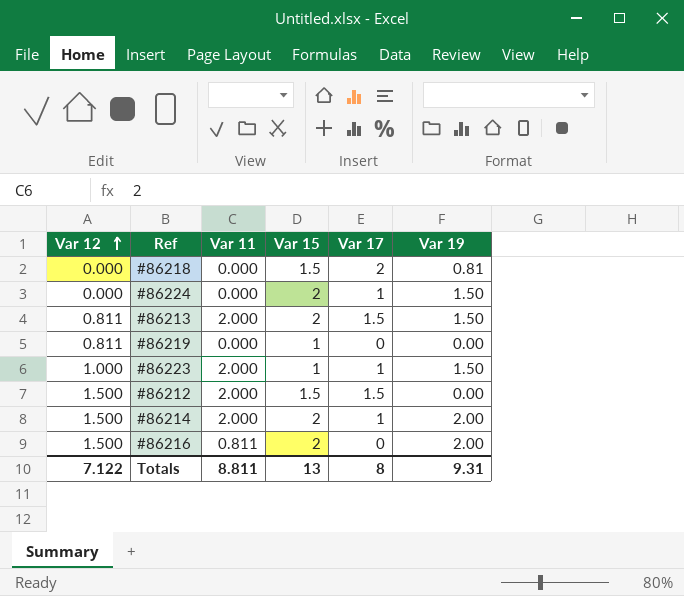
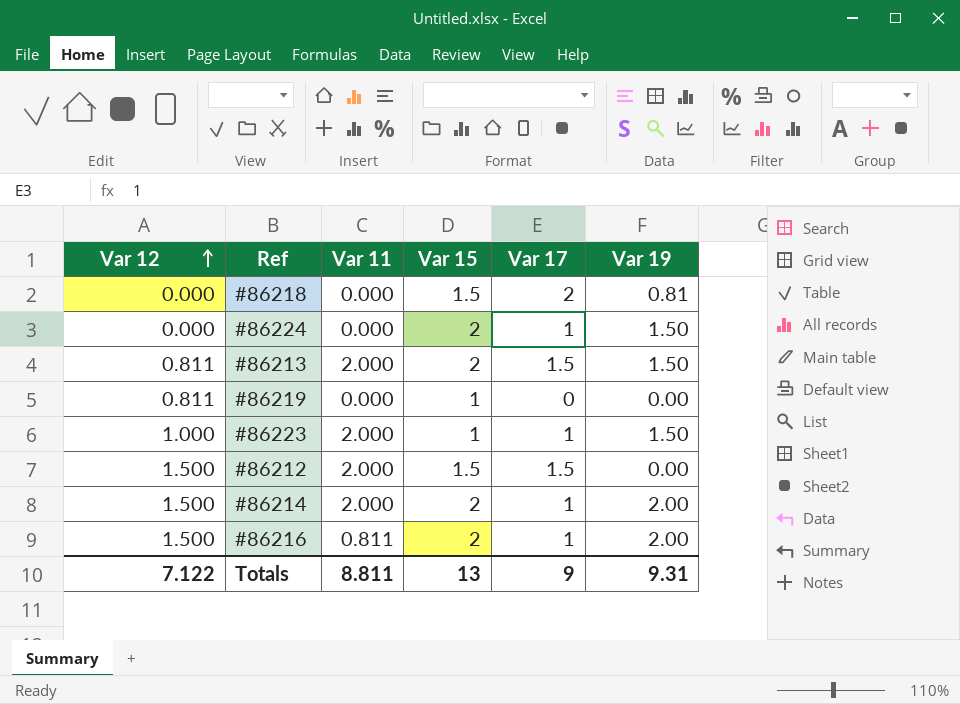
#86216 | Var 17: 0 -> 1
Totals | Var 17: 8 -> 9

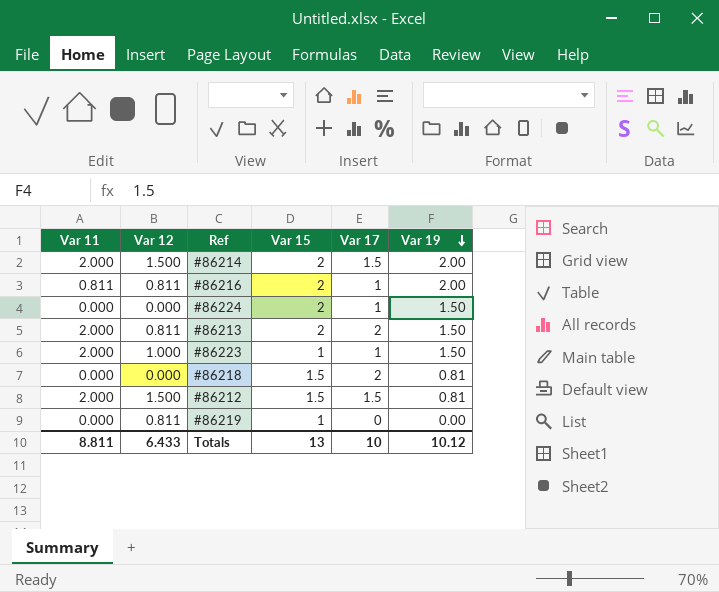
row order: Var 12 ascending -> Var 19 descending
column Var 11 | position: 3 -> 1
#86214 | Var 17: 1 -> 1.5
#86216 | Var 12: 1.500 -> 0.811
#86213 | Var 17: 1.5 -> 2
#86212 | Var 19: 0.00 -> 0.81
Totals | Var 12: 7.122 -> 6.433
Totals | Var 17: 9 -> 10
Totals | Var 19: 9.31 -> 10.12

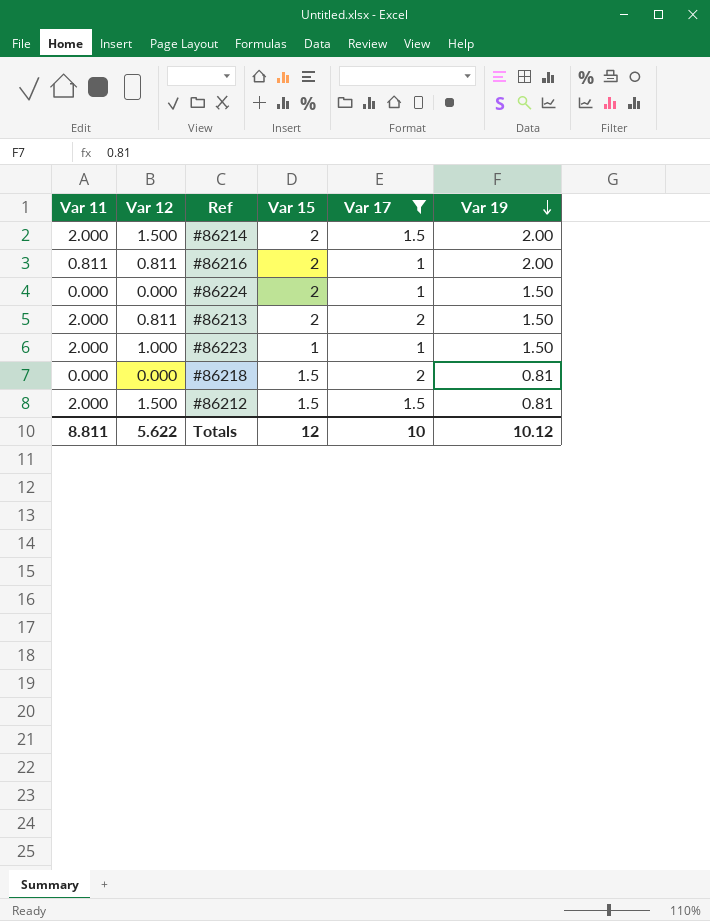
filter: none -> Var 17 != 0
Totals | Var 12: 6.433 -> 5.622
Totals | Var 15: 13 -> 12

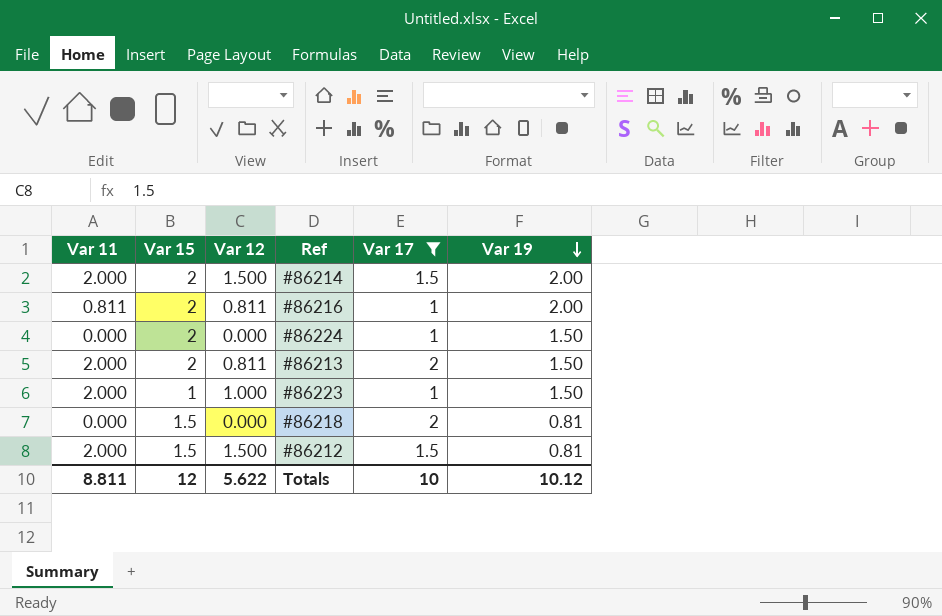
column Var 15 | position: 4 -> 2

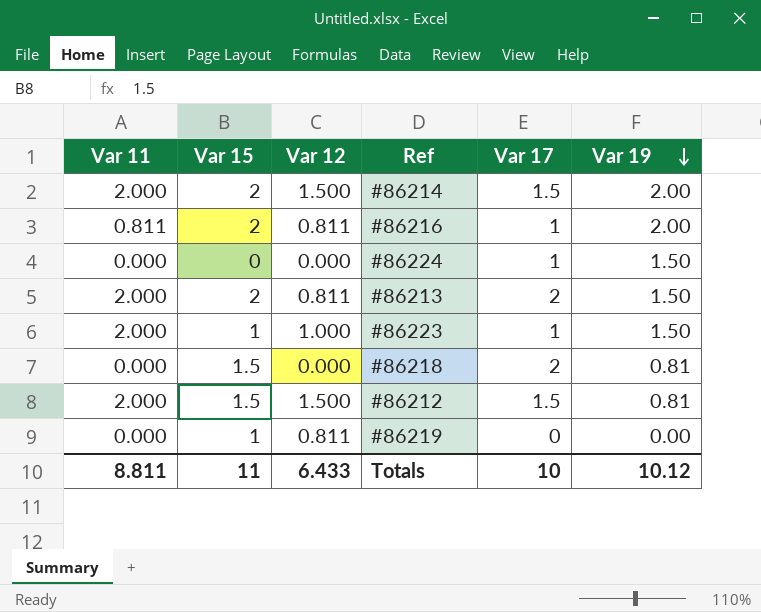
filter: Var 17 != 0 -> none
#86224 | Var 15: 2 -> 0
Totals | Var 15: 12 -> 11
Totals | Var 12: 5.622 -> 6.433

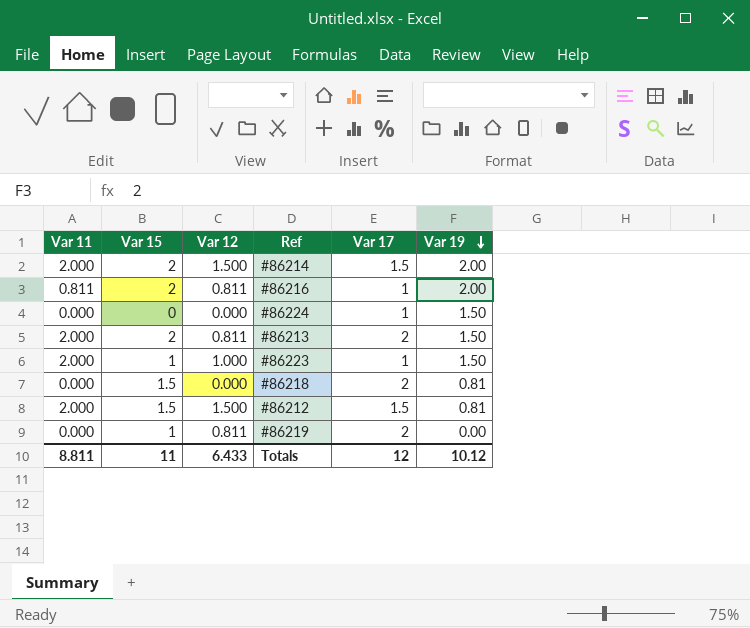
#86219 | Var 17: 0 -> 2
Totals | Var 17: 10 -> 12

